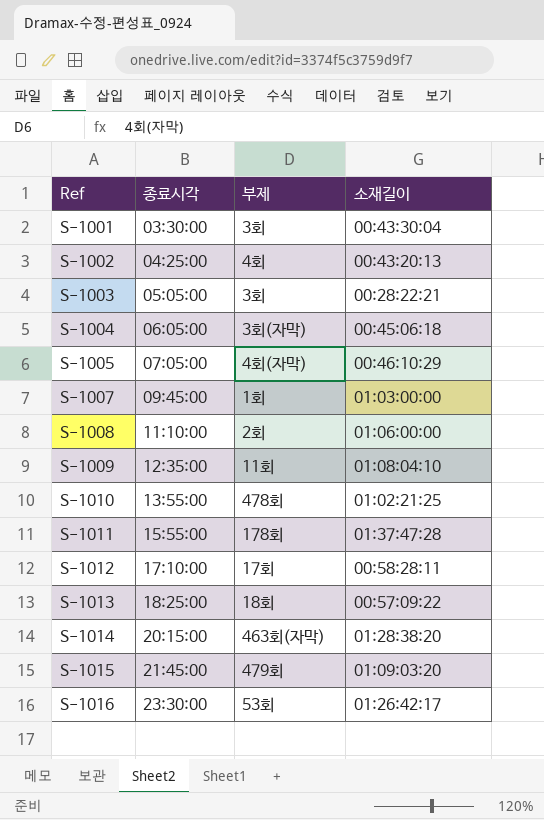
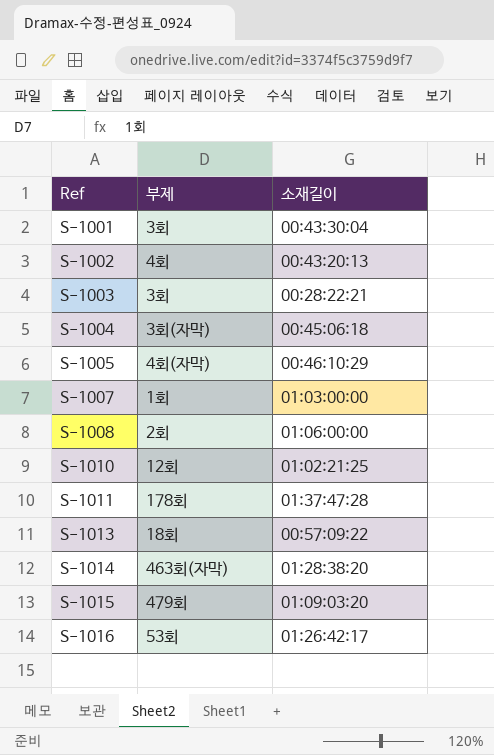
column 종료시각 | position: 2 -> none
row S-1009: 12:35:00 | 11회 | 01:08:04:10 -> none
row S-1012: 17:10:00 | 17회 | 00:58:28:11 -> none
S-1010 | 부제: 478회 -> 12회

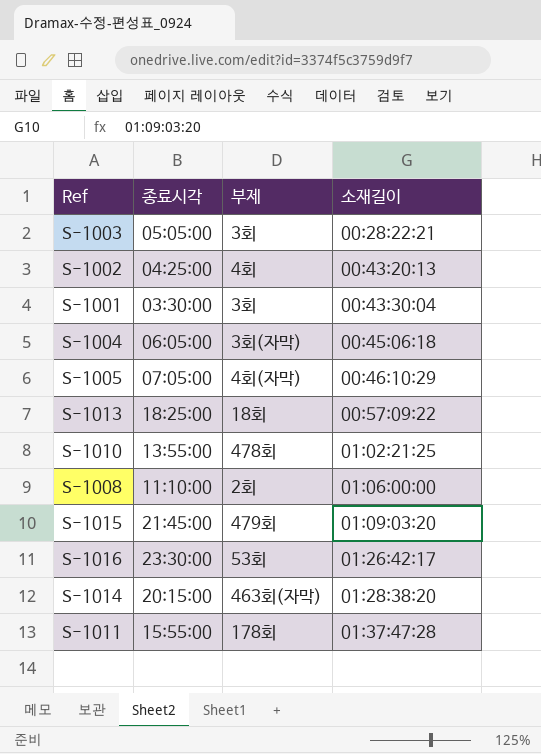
row order: Ref ascending -> 소재길이 ascending
column 종료시각 | position: none -> 2
row S-1007: 1회 | 01:03:00:00 -> none
S-1010 | 부제: 12회 -> 478회

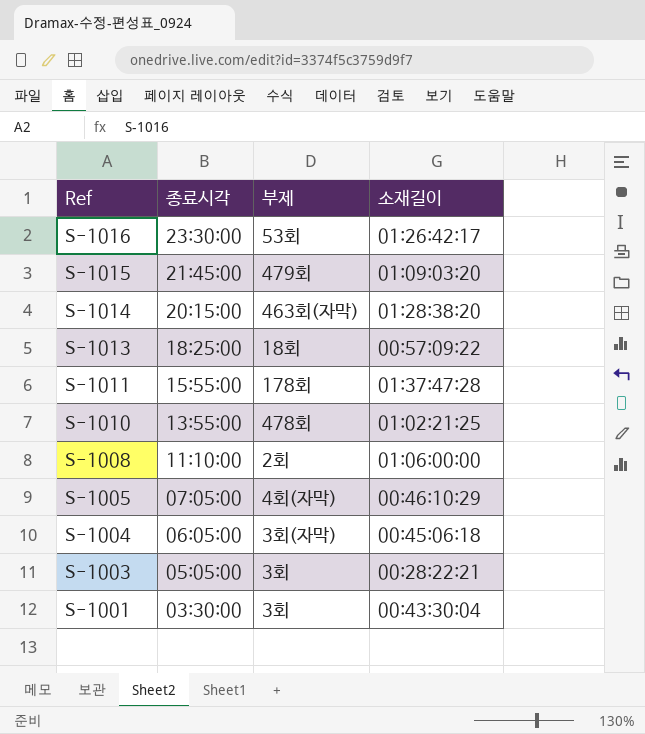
row order: 소재길이 ascending -> Ref descending
row S-1002: 04:25:00 | 4회 | 00:43:20:13 -> none

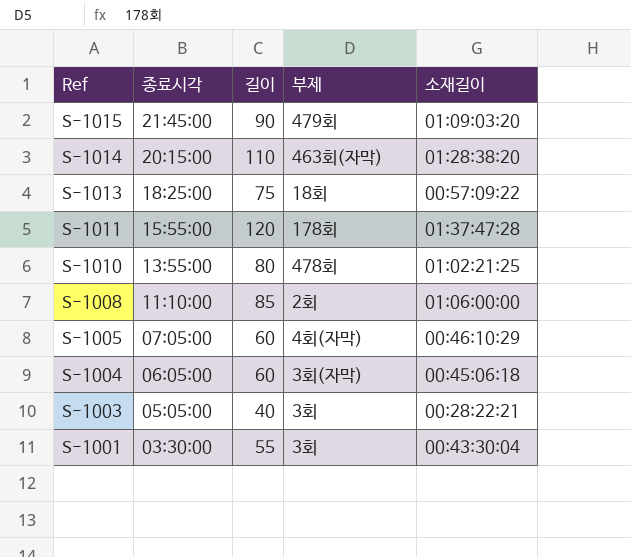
column 길이 | position: none -> 3
row S-1016: 23:30:00 | 53회 | 01:26:42:17 -> none

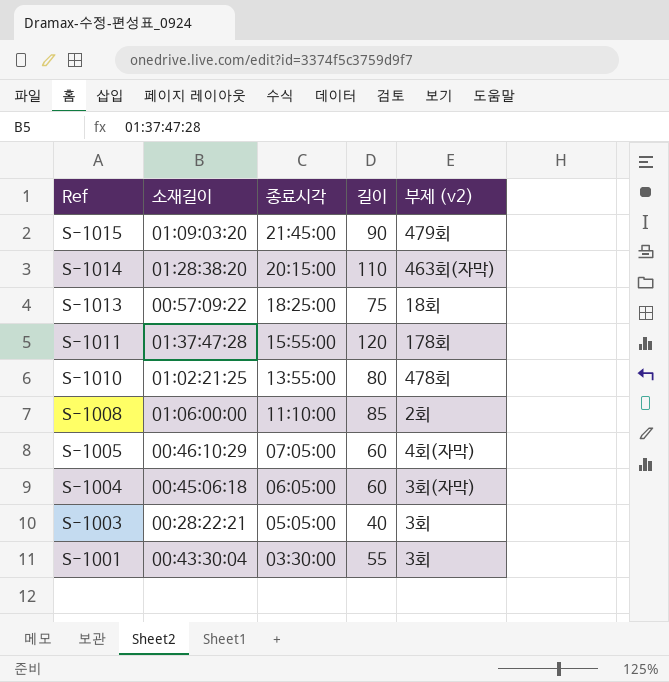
column 소재길이 | position: 5 -> 2
column name: 부제 -> 부제 (v2)

